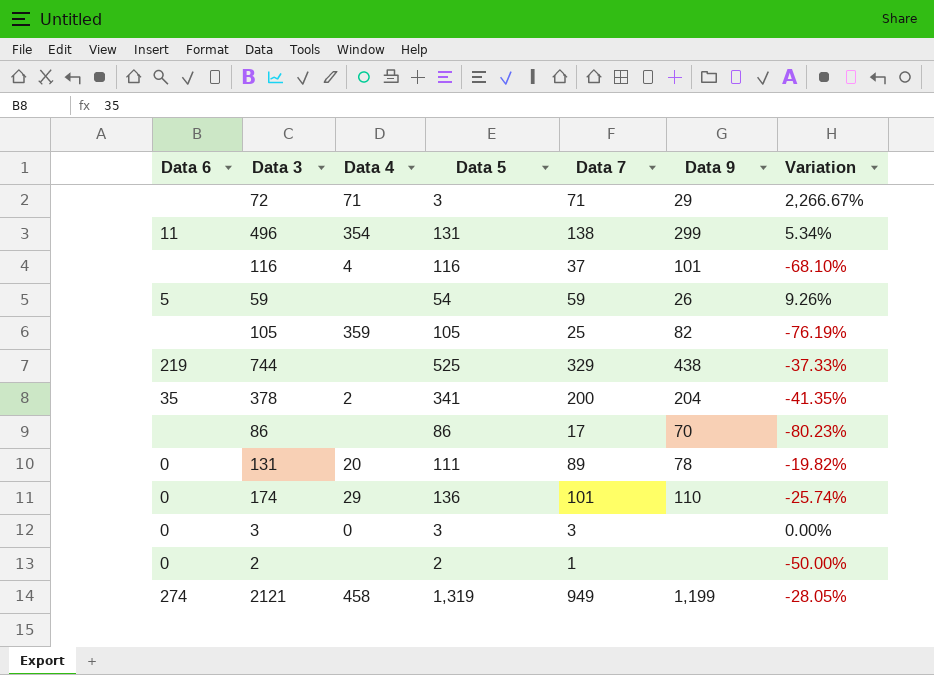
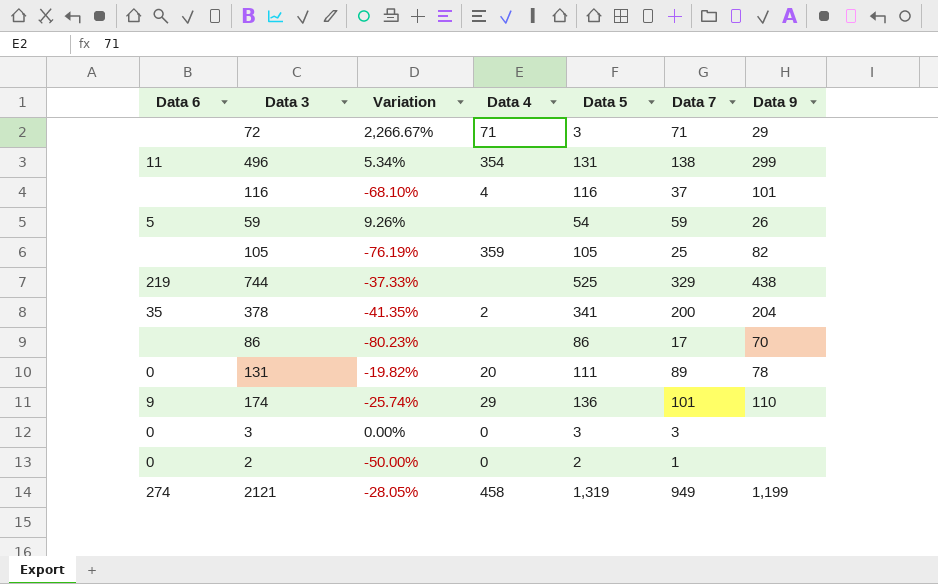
column Variation | position: 7 -> 3
174 | Data 6: 0 -> 9
2 | Data 4: none -> 0

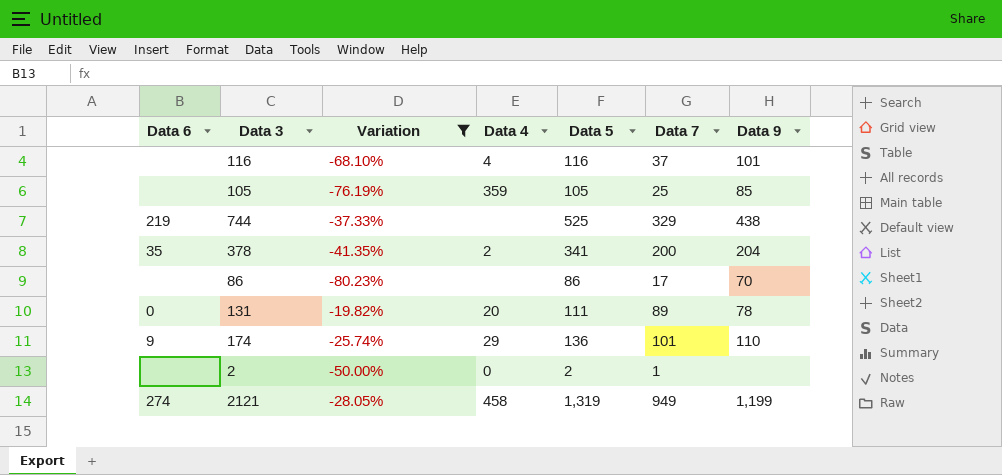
filter: none -> Variation <= -19.82%
105 | Data 9: 82 -> 85
2 | Data 6: 0 -> none

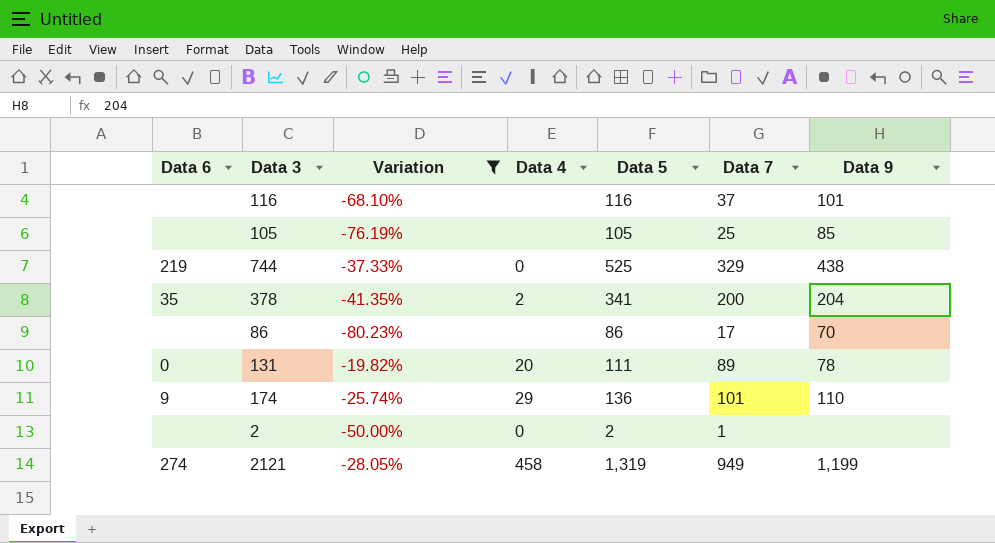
116 | Data 4: 4 -> none
105 | Data 4: 359 -> none
744 | Data 4: none -> 0

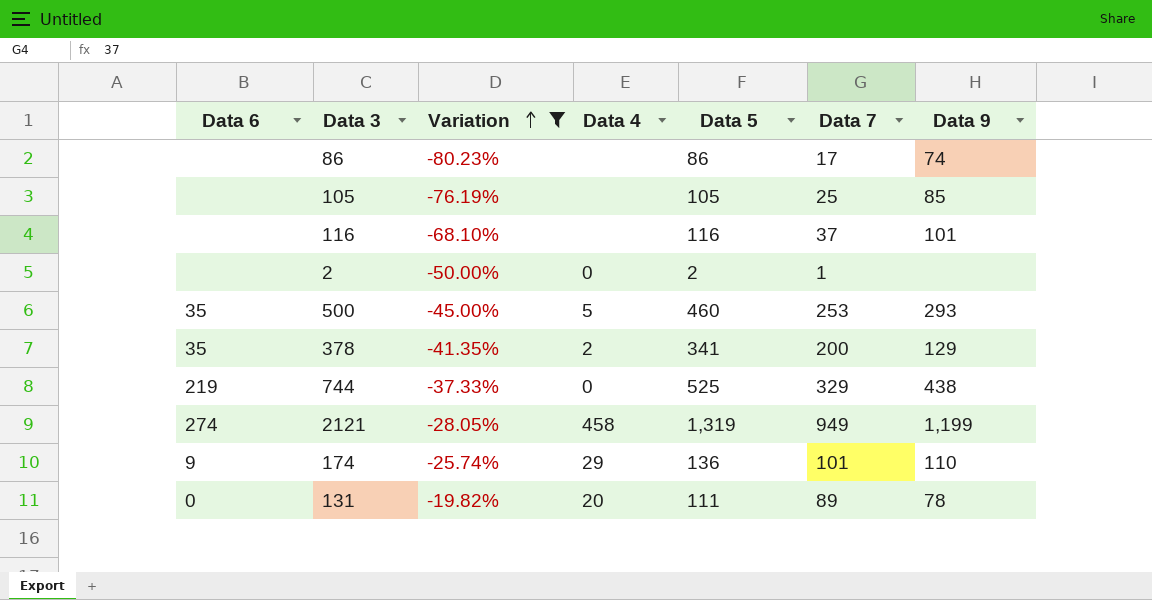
row order: none -> Variation ascending
86 | Data 9: 70 -> 74
row 500: none -> 35 | -45.00% | 5 | 460 | 253 | 293
378 | Data 9: 204 -> 129

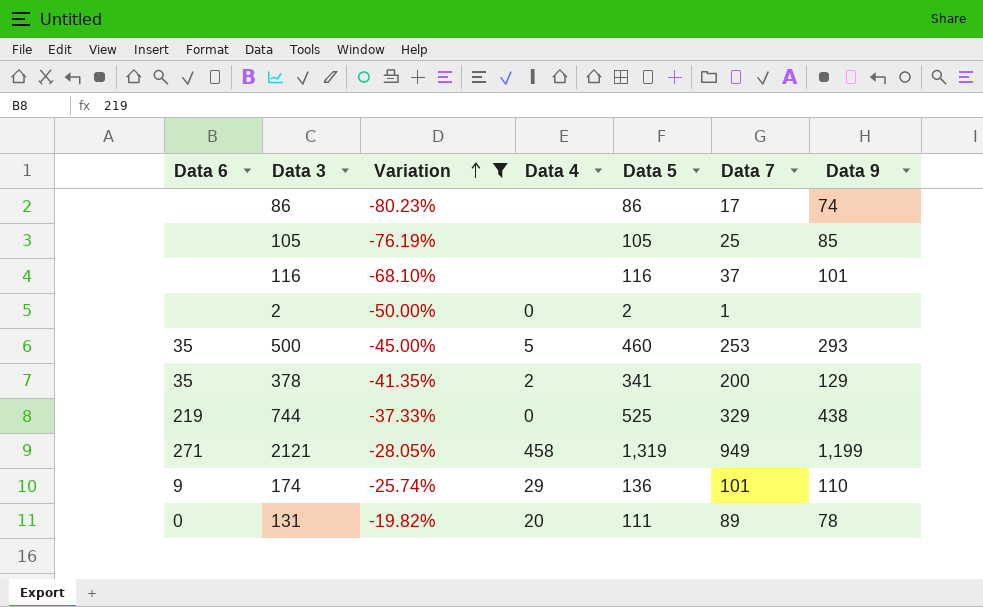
2121 | Data 6: 274 -> 271

